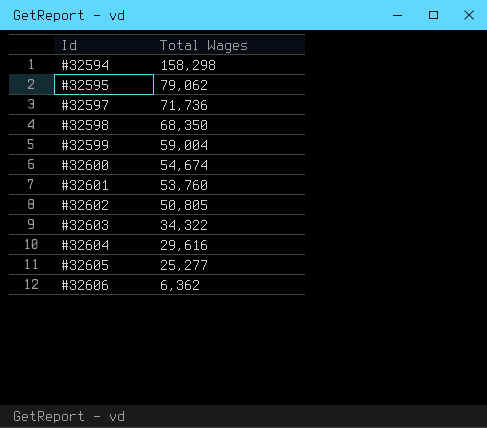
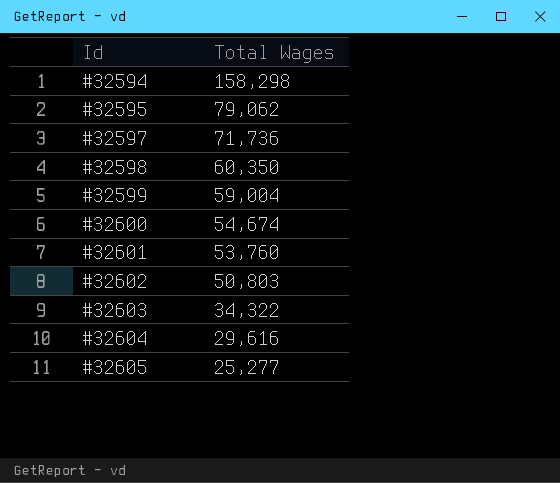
row #32606: 6,362 -> none
#32598 | Total Wages: 68,350 -> 60,350
#32602 | Total Wages: 50,805 -> 50,803

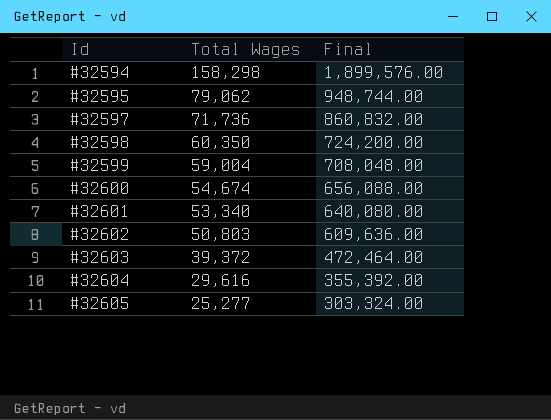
column Final | formula: none -> [Total Wages] * 12
#32601 | Total Wages: 53,760 -> 53,340
#32603 | Total Wages: 34,322 -> 39,372

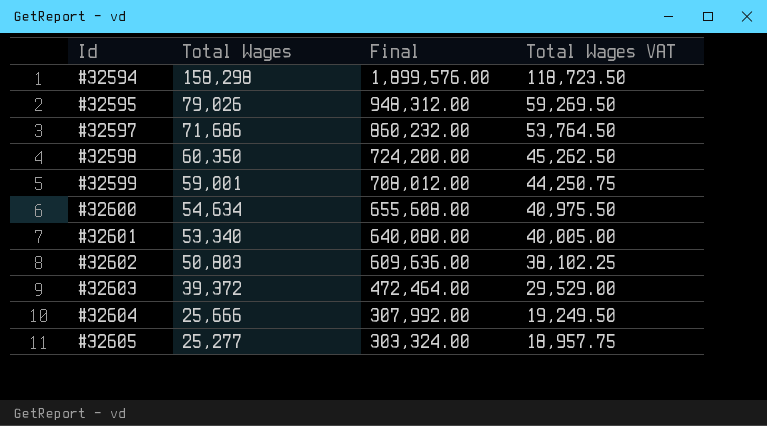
column Total Wages VAT | formula: none -> [Total Wages] * 0.75
#32595 | Total Wages: 79,062 -> 79,026
#32595 | Final: 948,744.00 -> 948,312.00
#32597 | Total Wages: 71,736 -> 71,686
#32597 | Final: 860,832.00 -> 860,232.00
#32599 | Total Wages: 59,004 -> 59,001
#32599 | Final: 708,048.00 -> 708,012.00
#32600 | Total Wages: 54,674 -> 54,634
#32600 | Final: 656,088.00 -> 655,608.00
#32604 | Total Wages: 29,616 -> 25,666
#32604 | Final: 355,392.00 -> 307,992.00

